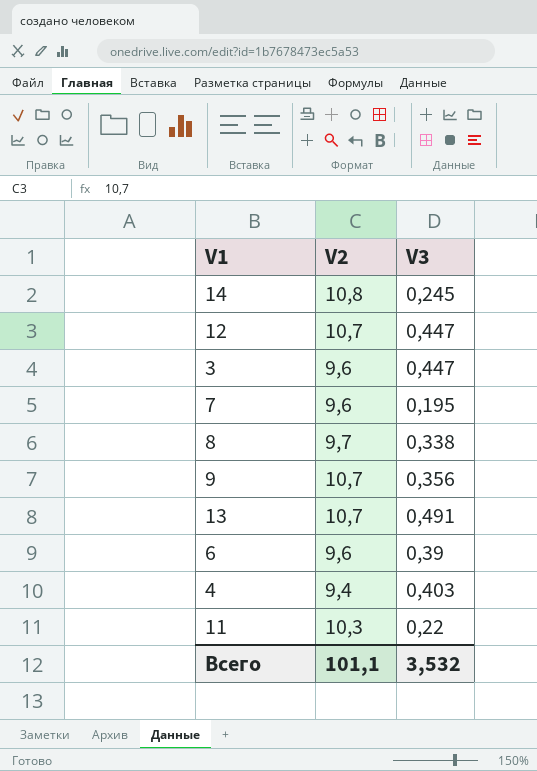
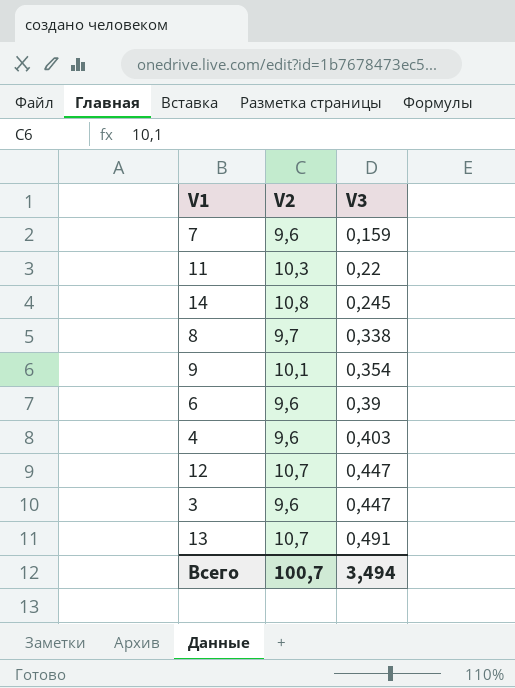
row order: none -> V3 ascending
7 | V3: 0,195 -> 0,159
9 | V2: 10,7 -> 10,1
9 | V3: 0,356 -> 0,354
4 | V2: 9,4 -> 9,6
Всего | V2: 101,1 -> 100,7
Всего | V3: 3,532 -> 3,494

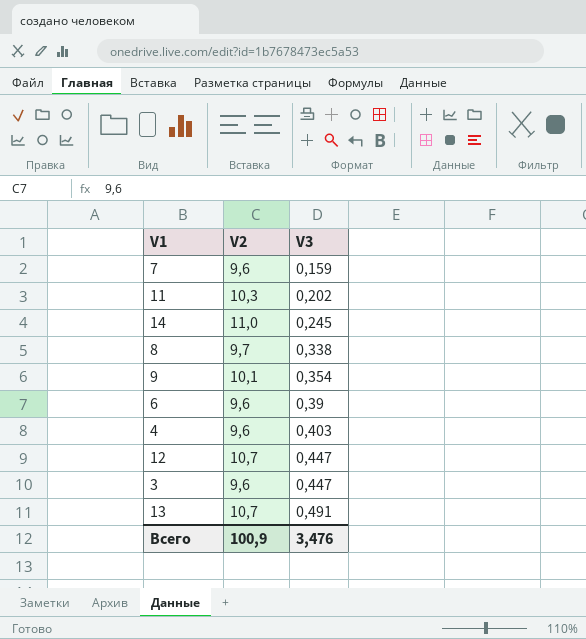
11 | V3: 0,22 -> 0,202
14 | V2: 10,8 -> 11,0
Всего | V2: 100,7 -> 100,9
Всего | V3: 3,494 -> 3,476

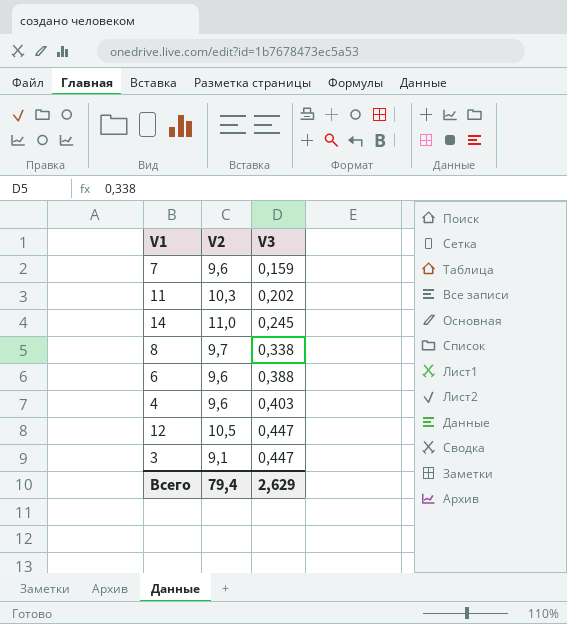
row 9: 10,1 | 0,354 -> none
row 13: 10,7 | 0,491 -> none
6 | V3: 0,39 -> 0,388
12 | V2: 10,7 -> 10,5
3 | V2: 9,6 -> 9,1
Всего | V2: 100,9 -> 79,4
Всего | V3: 3,476 -> 2,629

